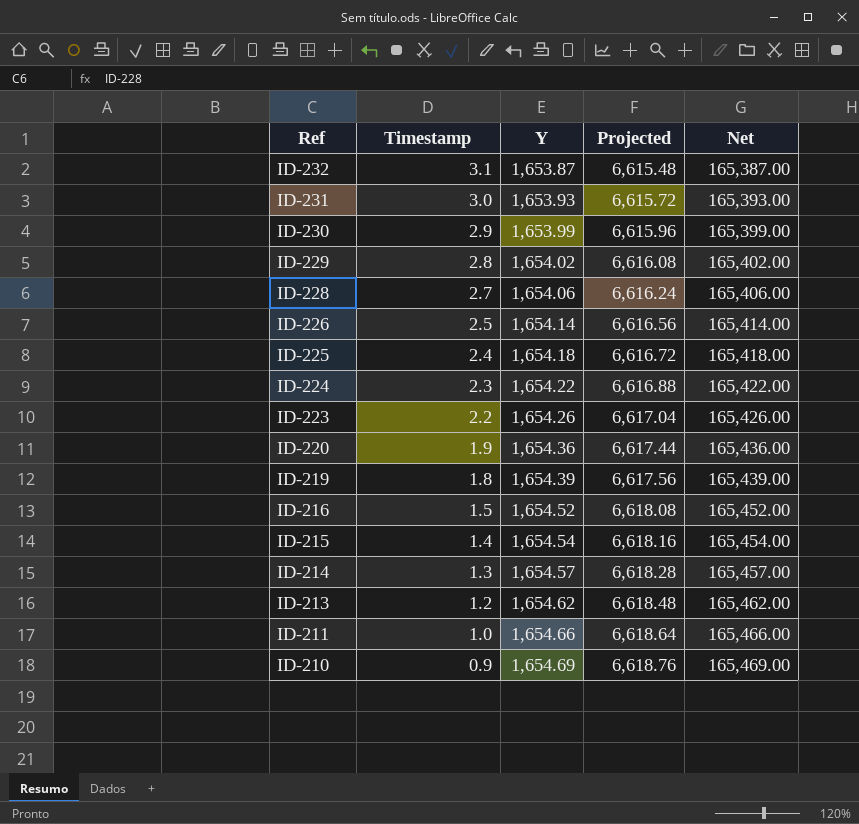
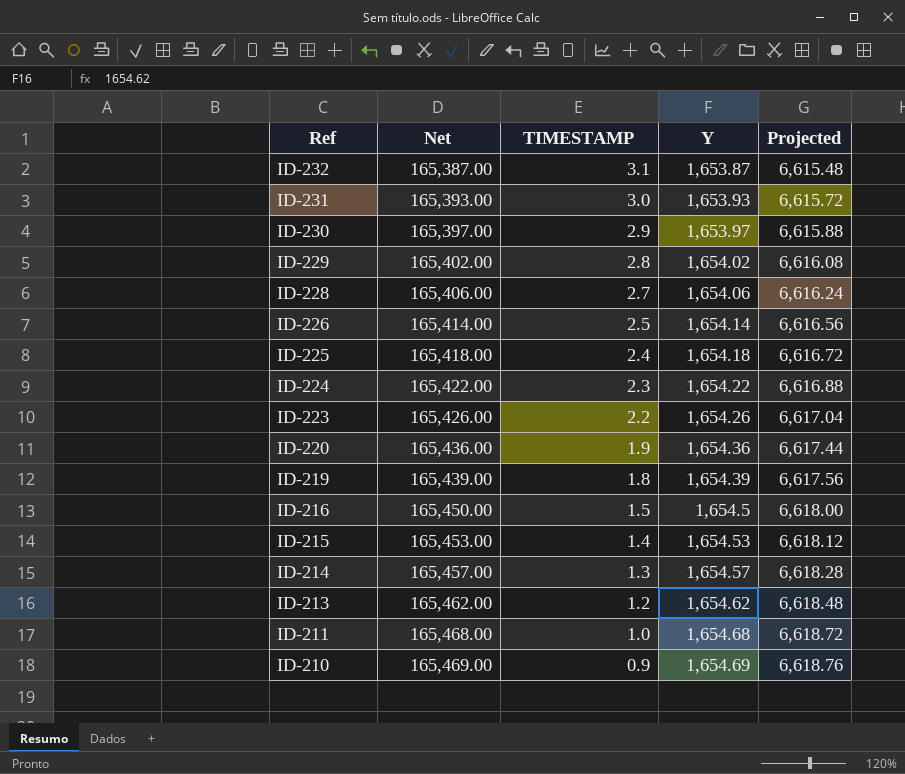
column Net | position: 5 -> 2
column name: Timestamp -> TIMESTAMP
ID-230 | Net: 165,399.00 -> 165,397.00
ID-230 | Y: 1,653.99 -> 1,653.97
ID-230 | Projected: 6,615.96 -> 6,615.88
ID-216 | Net: 165,452.00 -> 165,450.00
ID-216 | Y: 1,654.52 -> 1,654.5
ID-216 | Projected: 6,618.08 -> 6,618.00
ID-215 | Net: 165,454.00 -> 165,453.00
ID-215 | Y: 1,654.54 -> 1,654.53
ID-215 | Projected: 6,618.16 -> 6,618.12
ID-211 | Net: 165,466.00 -> 165,468.00
ID-211 | Y: 1,654.66 -> 1,654.68
ID-211 | Projected: 6,618.64 -> 6,618.72

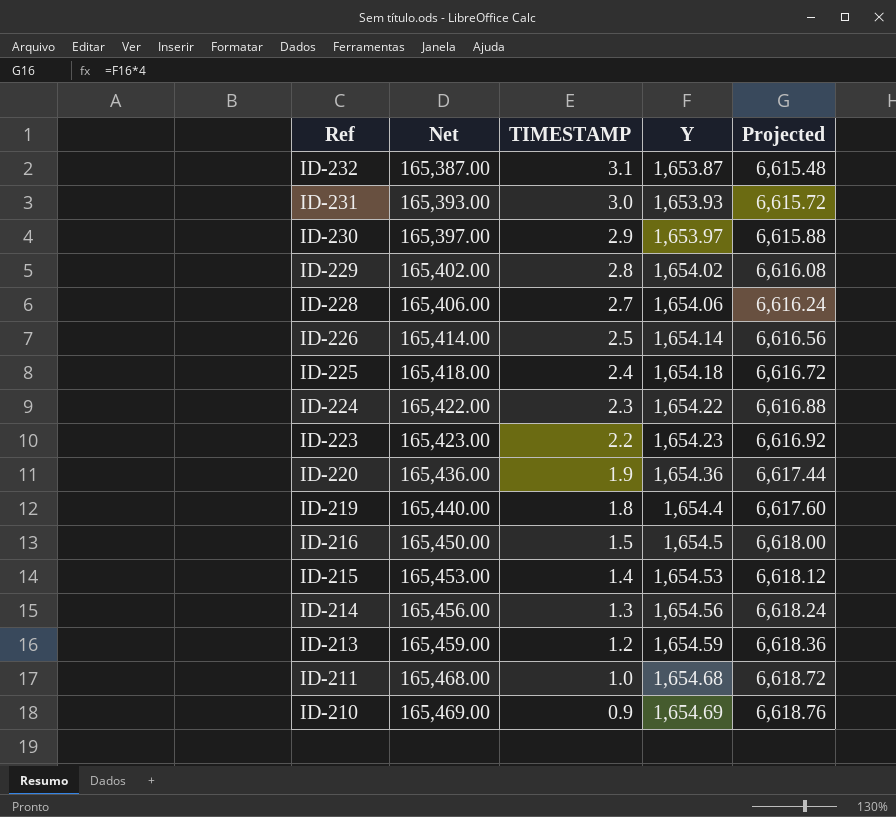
ID-223 | Net: 165,426.00 -> 165,423.00
ID-223 | Y: 1,654.26 -> 1,654.23
ID-223 | Projected: 6,617.04 -> 6,616.92
ID-219 | Net: 165,439.00 -> 165,440.00
ID-219 | Y: 1,654.39 -> 1,654.4
ID-219 | Projected: 6,617.56 -> 6,617.60
ID-214 | Net: 165,457.00 -> 165,456.00
ID-214 | Y: 1,654.57 -> 1,654.56
ID-214 | Projected: 6,618.28 -> 6,618.24
ID-213 | Net: 165,462.00 -> 165,459.00
ID-213 | Y: 1,654.62 -> 1,654.59
ID-213 | Projected: 6,618.48 -> 6,618.36

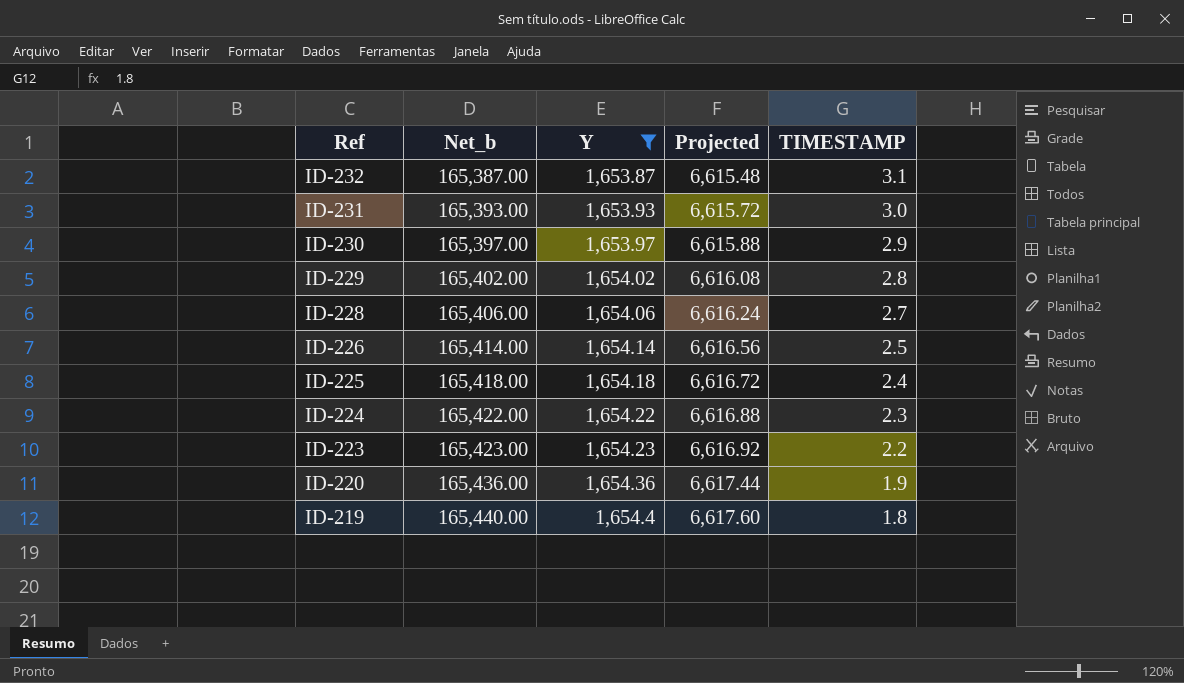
filter: none -> Y <= 1,654.4
column name: Net -> Net_b
column TIMESTAMP | position: 3 -> 5

